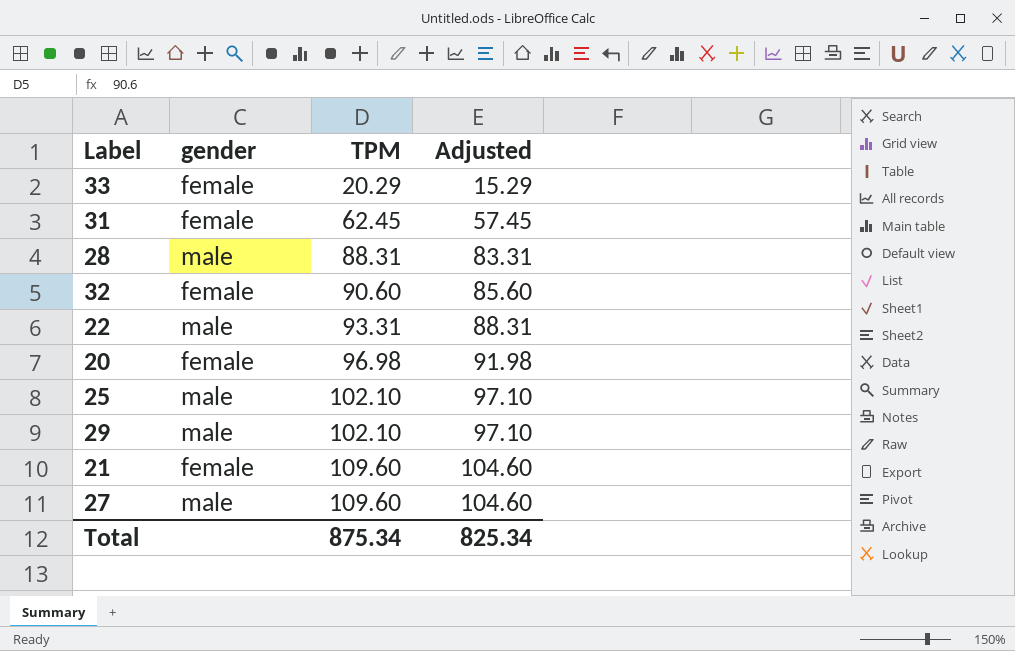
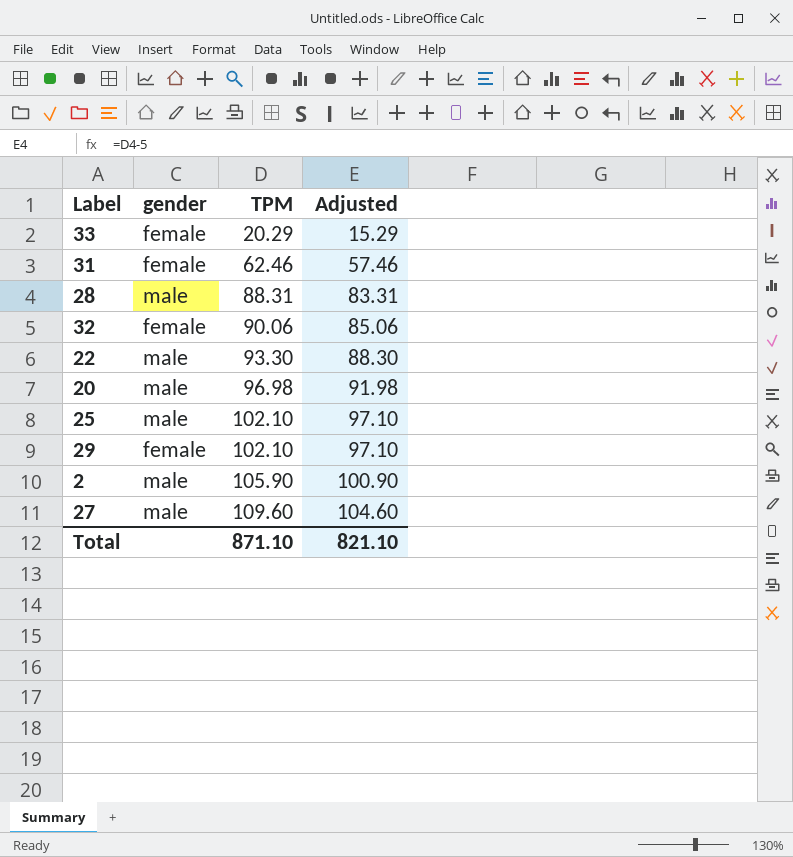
row 21: female | 109.60 | 104.60 -> none
31 | TPM: 62.45 -> 62.46
31 | Adjusted: 57.45 -> 57.46
32 | TPM: 90.60 -> 90.06
32 | Adjusted: 85.60 -> 85.06
22 | TPM: 93.31 -> 93.30
22 | Adjusted: 88.31 -> 88.30
20 | gender: female -> male
29 | gender: male -> female
row 2: none -> male | 105.90 | 100.90
Total | TPM: 875.34 -> 871.10
Total | Adjusted: 825.34 -> 821.10

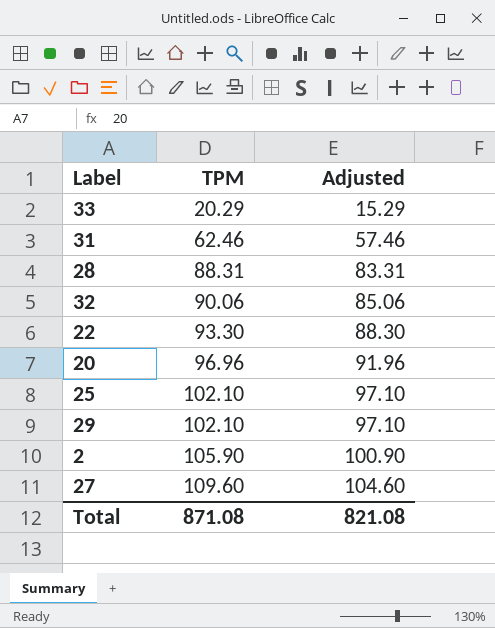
column gender | position: 2 -> none
20 | TPM: 96.98 -> 96.96
20 | Adjusted: 91.98 -> 91.96
Total | TPM: 871.10 -> 871.08
Total | Adjusted: 821.10 -> 821.08

